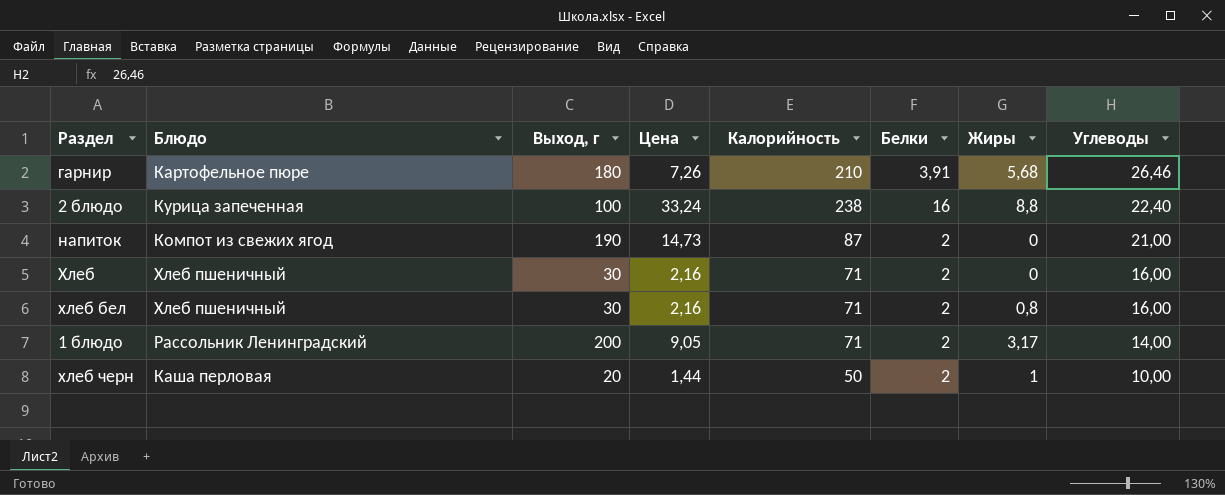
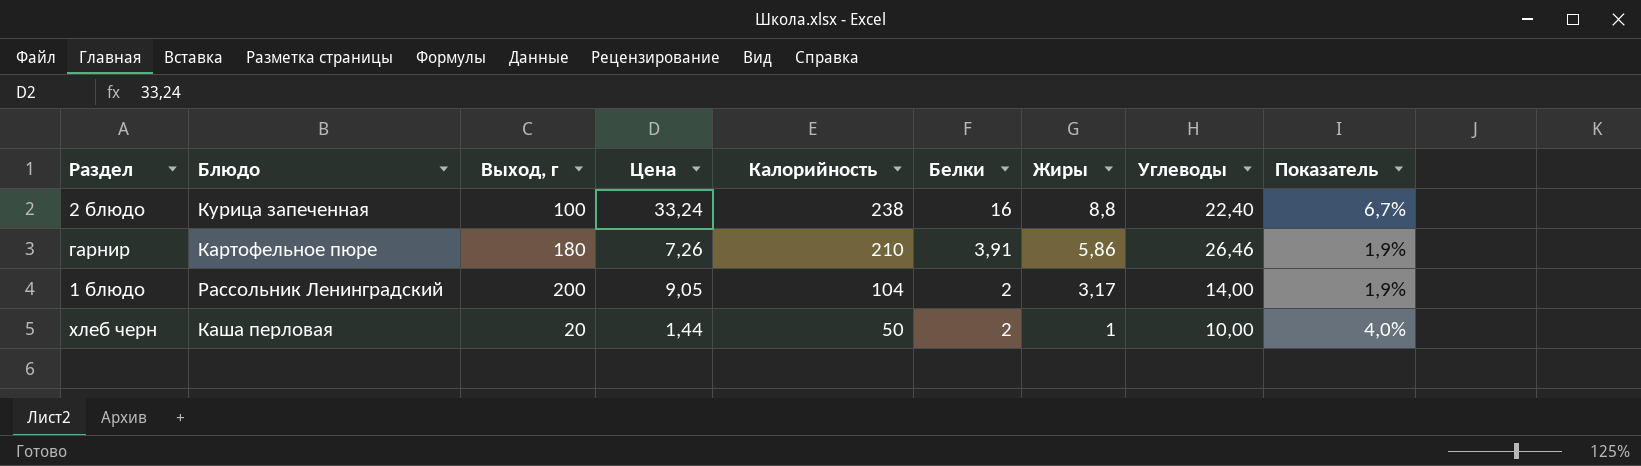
row order: Углеводы descending -> Калорийность descending
column Показатель | formula: none -> [Белки] / [Калорийность]
row напиток: Компот из свежих ягод | 190 | 14,73 | 87 | 2 | 0 | 21,00 -> none
row Хлеб: Хлеб пшеничный | 30 | 2,16 | 71 | 2 | 0 | 16,00 -> none
row хлеб бел: Хлеб пшеничный | 30 | 2,16 | 71 | 2 | 0,8 | 16,00 -> none
гарнир | Жиры: 5,68 -> 5,86
1 блюдо | Калорийность: 71 -> 104

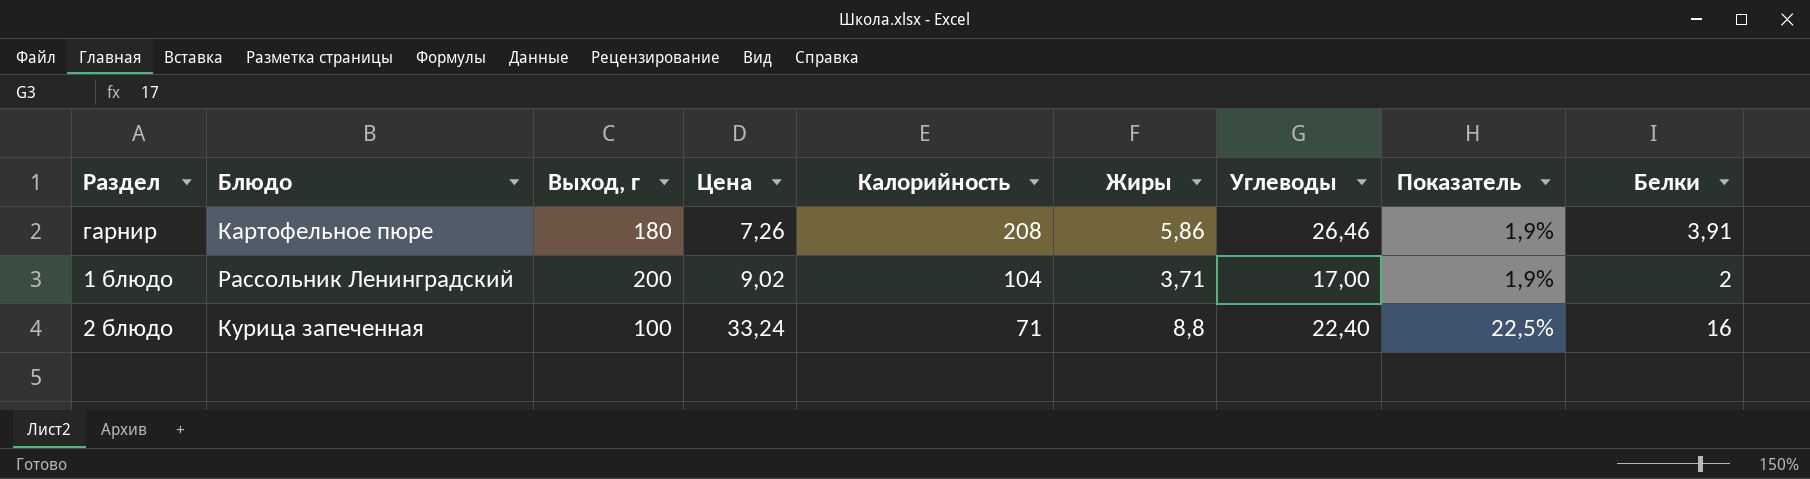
row order: Калорийность descending -> Цена ascending
column Белки | position: 6 -> 9
row хлеб черн: Каша перловая | 20 | 1,44 | 50 | 2 | 1 | 10,00 | 4,0% -> none
гарнир | Калорийность: 210 -> 208
1 блюдо | Цена: 9,05 -> 9,02
1 блюдо | Жиры: 3,17 -> 3,71
1 блюдо | Углеводы: 14,00 -> 17,00
2 блюдо | Калорийность: 238 -> 71
2 блюдо | Показатель: 6,7% -> 22,5%

